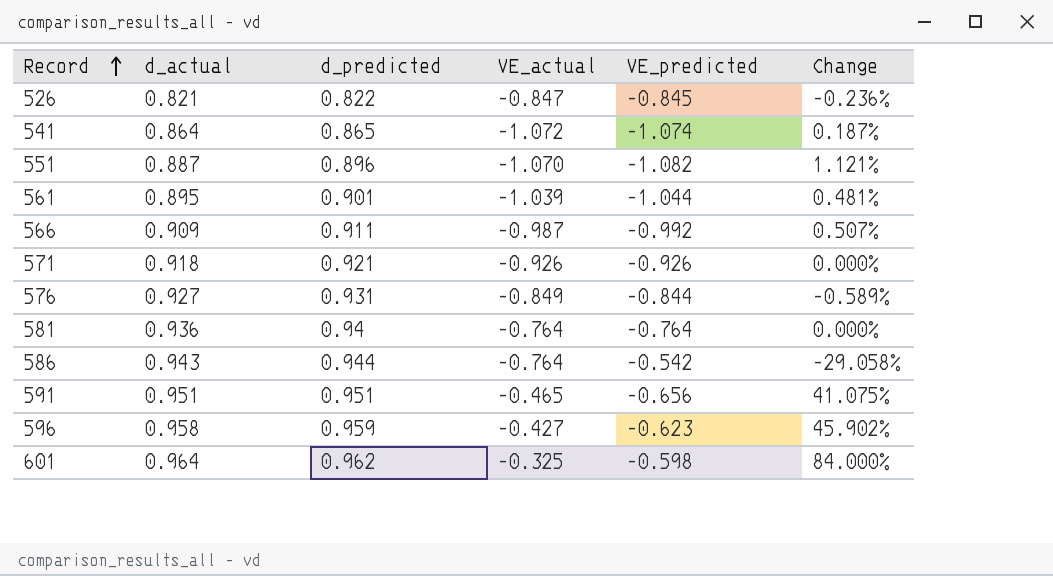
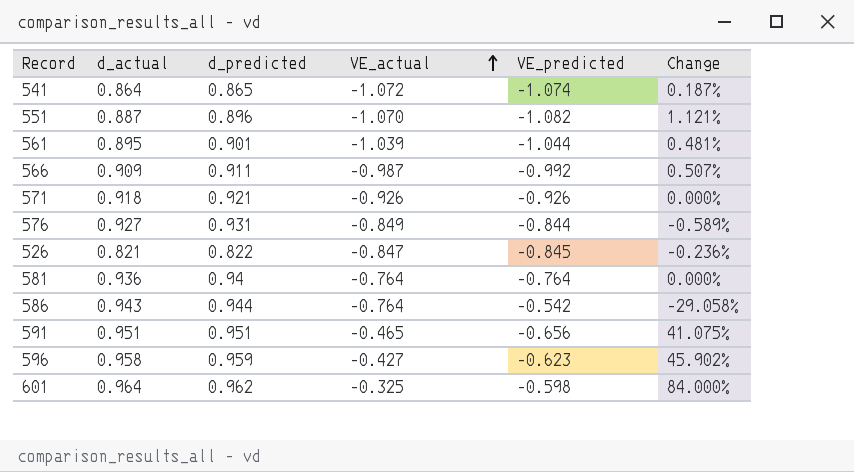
row order: Record ascending -> VE_actual ascending

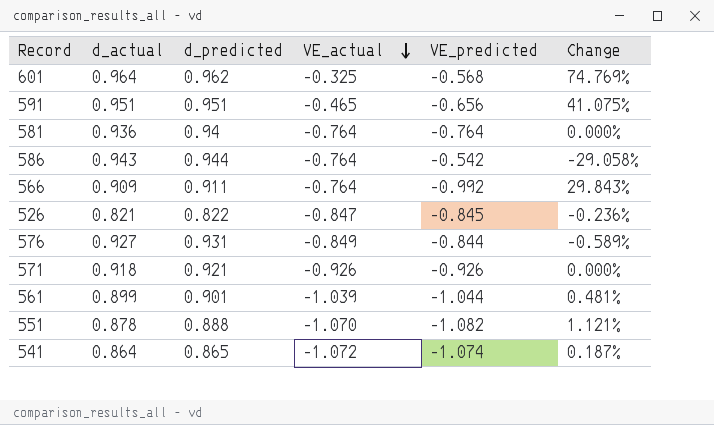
row order: VE_actual ascending -> VE_actual descending
row 596: 0.958 | 0.959 | -0.427 | -0.623 | 45.902% -> none
601 | VE_predicted: -0.598 -> -0.568
601 | Change: 84.000% -> 74.769%
566 | VE_actual: -0.987 -> -0.764
566 | Change: 0.507% -> 29.843%
561 | d_actual: 0.895 -> 0.899
551 | d_actual: 0.887 -> 0.878
551 | d_predicted: 0.896 -> 0.888

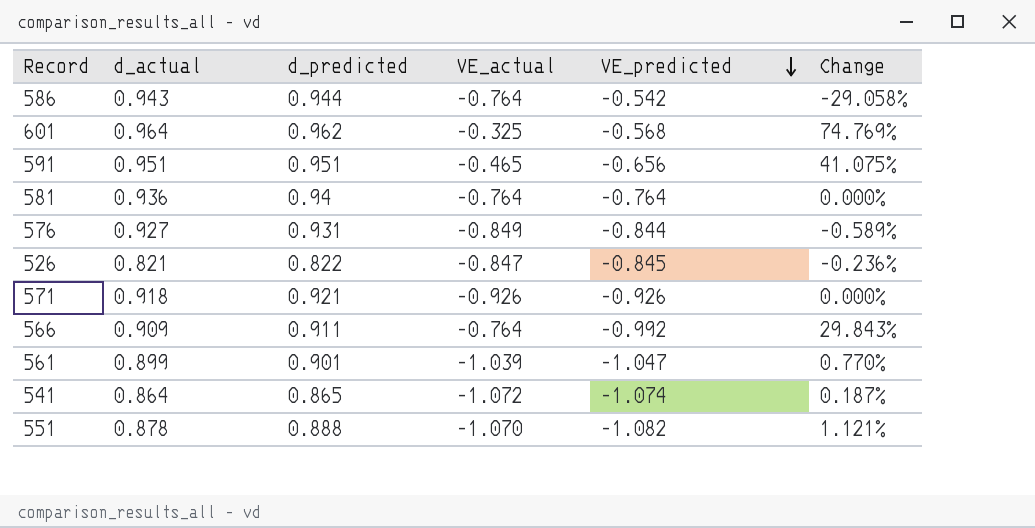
row order: VE_actual descending -> VE_predicted descending
561 | VE_predicted: -1.044 -> -1.047
561 | Change: 0.481% -> 0.770%

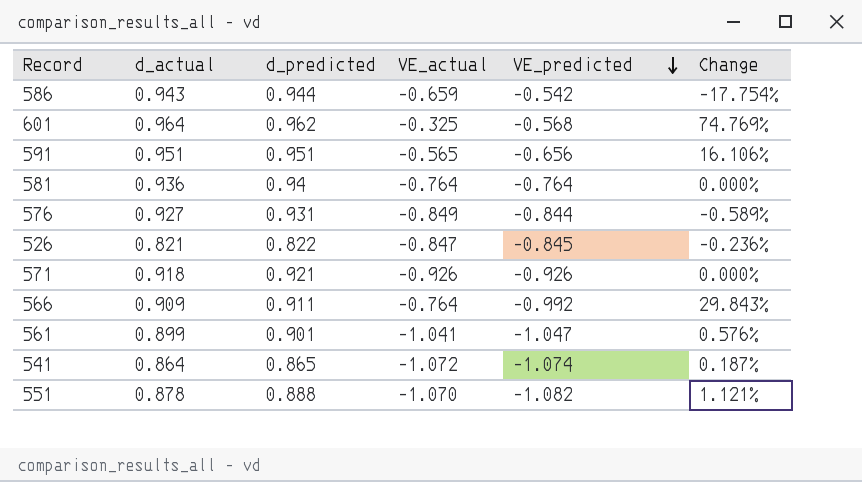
586 | VE_actual: -0.764 -> -0.659
586 | Change: -29.058% -> -17.754%
591 | VE_actual: -0.465 -> -0.565
591 | Change: 41.075% -> 16.106%
561 | VE_actual: -1.039 -> -1.041
561 | Change: 0.770% -> 0.576%

